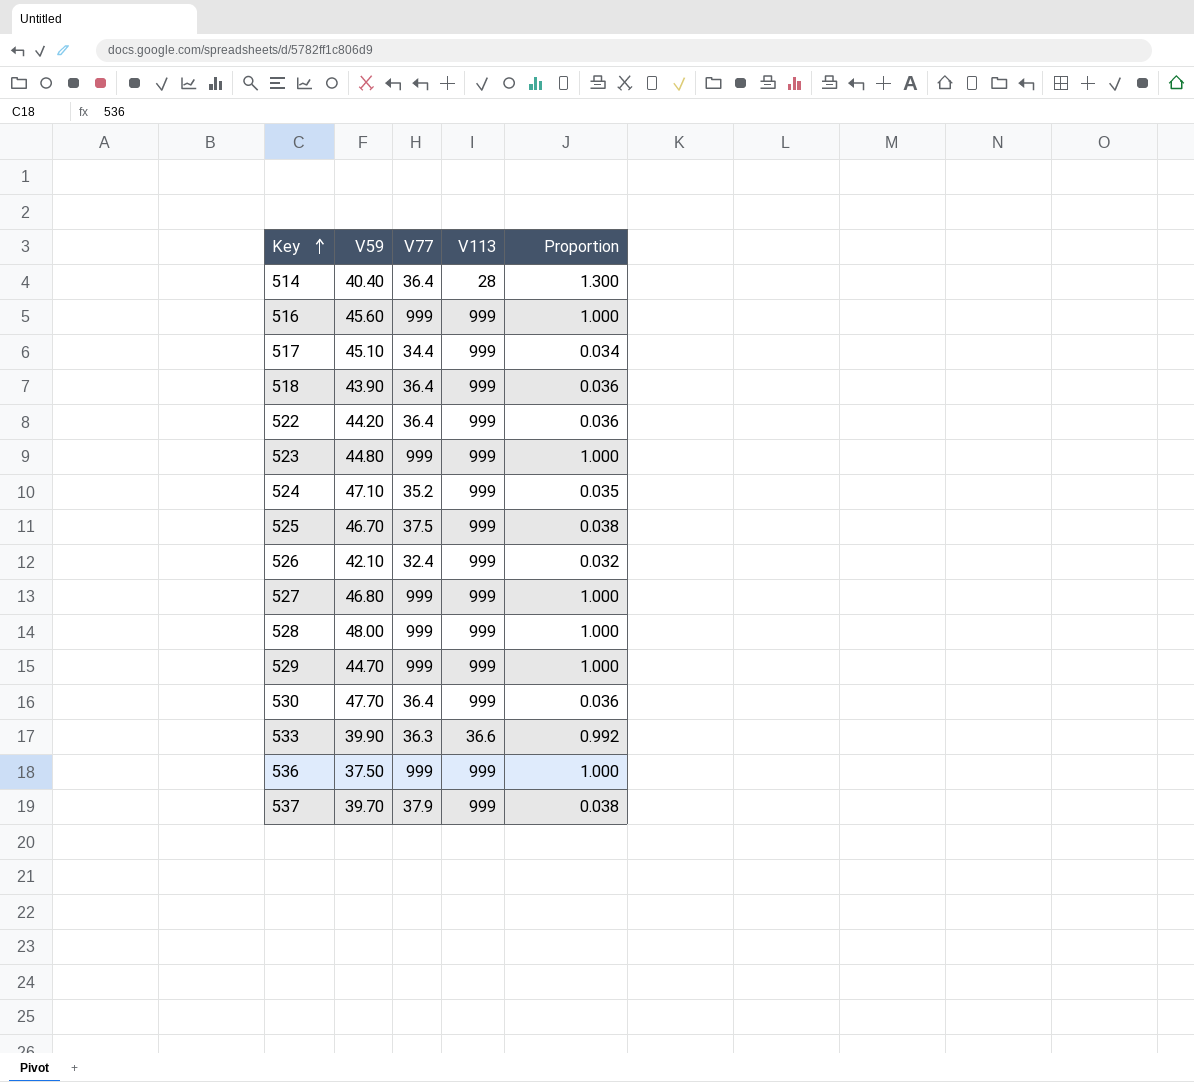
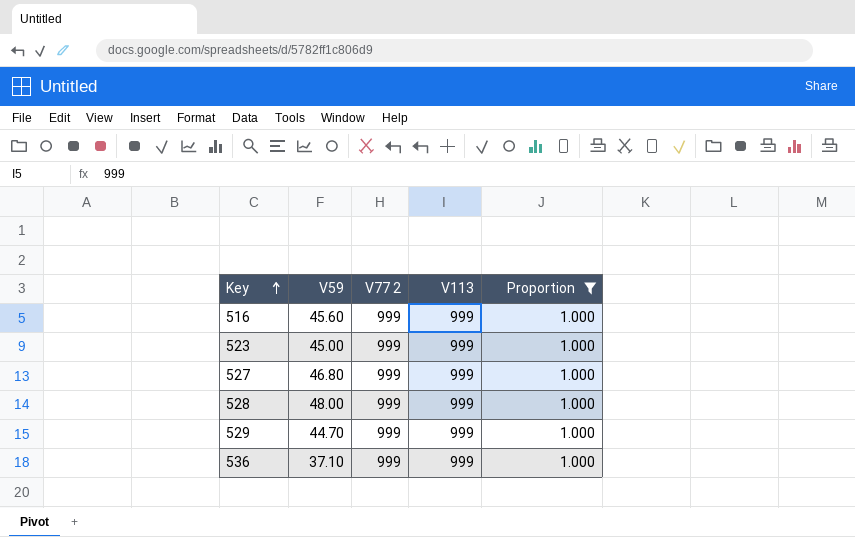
filter: none -> Proportion = 1.000
column name: V77 -> V77 2
523 | V59: 44.80 -> 45.00
536 | V59: 37.50 -> 37.10

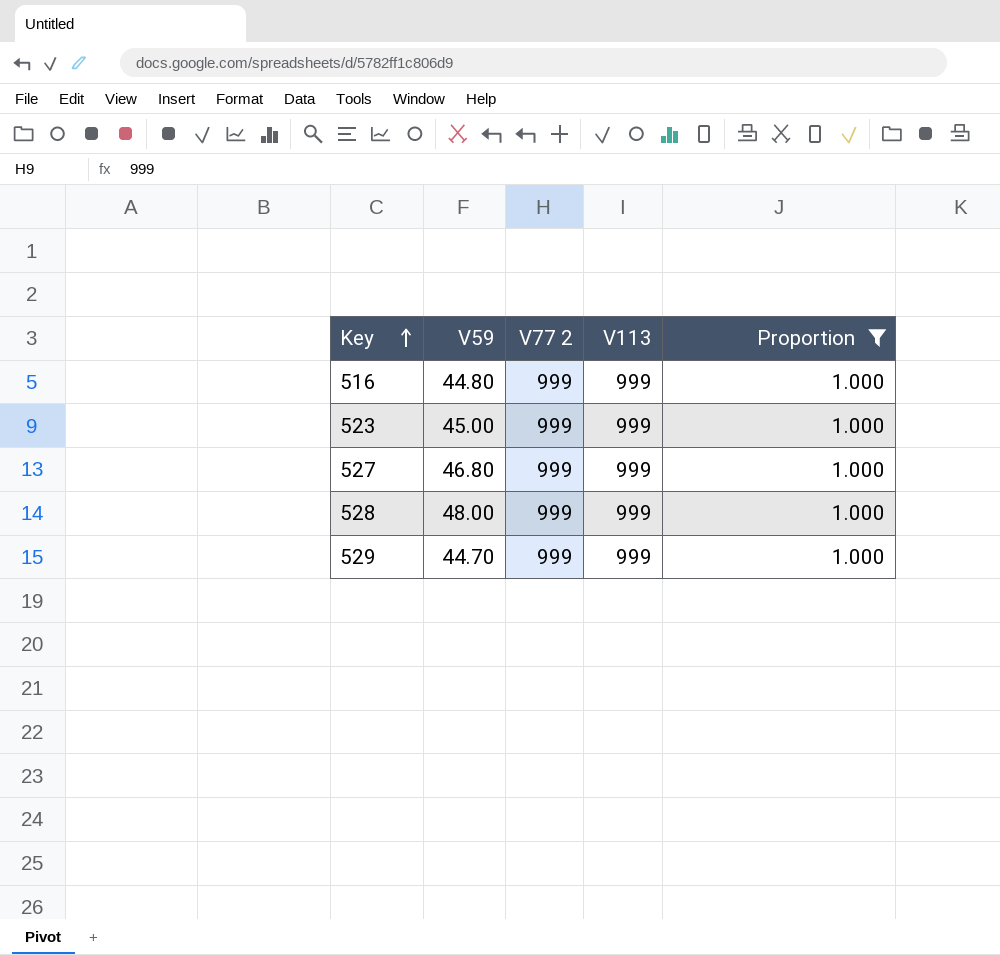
row 536: 37.10 | 999 | 999 | 1.000 -> none
516 | V59: 45.60 -> 44.80

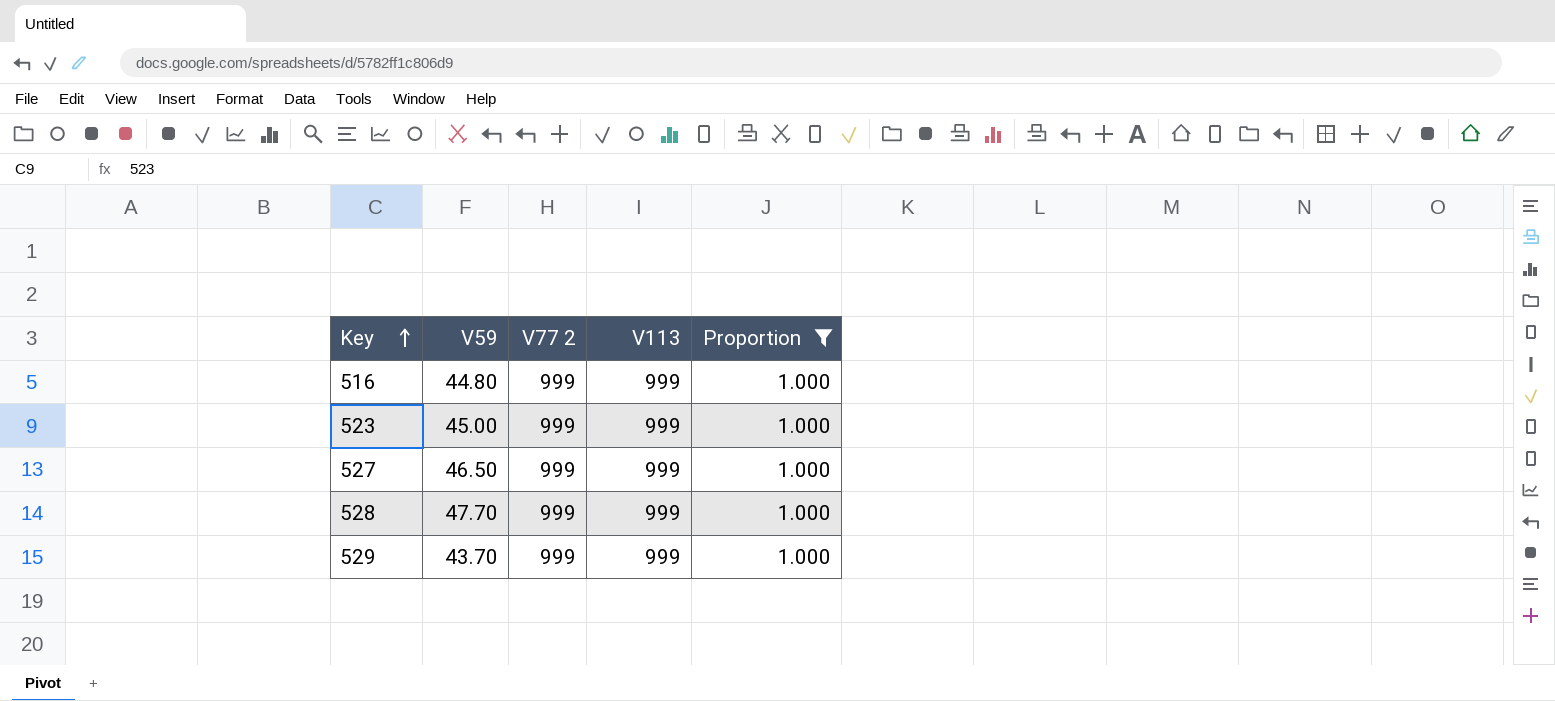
527 | V59: 46.80 -> 46.50
528 | V59: 48.00 -> 47.70
529 | V59: 44.70 -> 43.70

